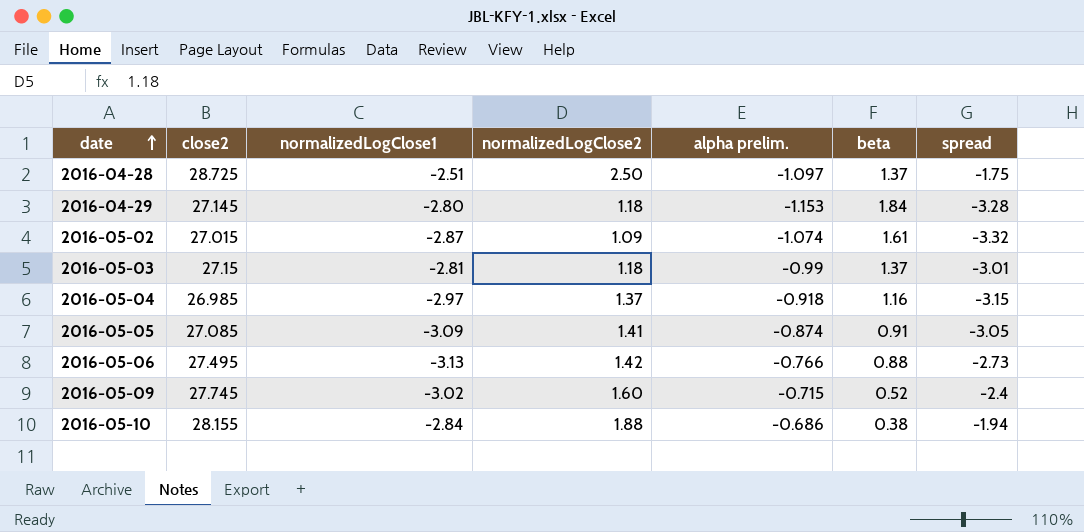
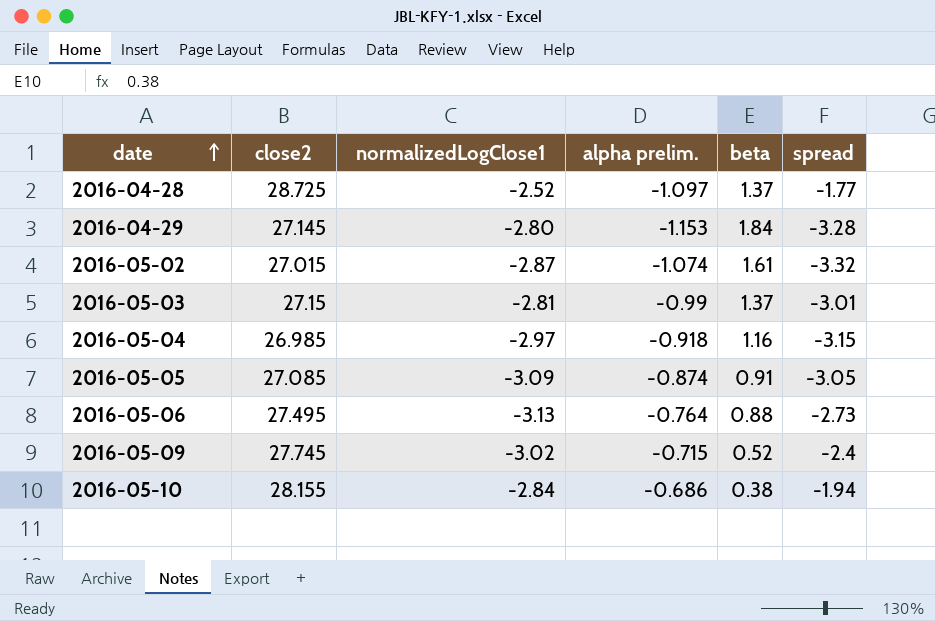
column normalizedLogClose2 | position: 4 -> none
2016-04-28 | normalizedLogClose1: -2.51 -> -2.52
2016-04-28 | spread: -1.75 -> -1.77
2016-05-06 | alpha prelim.: -0.766 -> -0.764

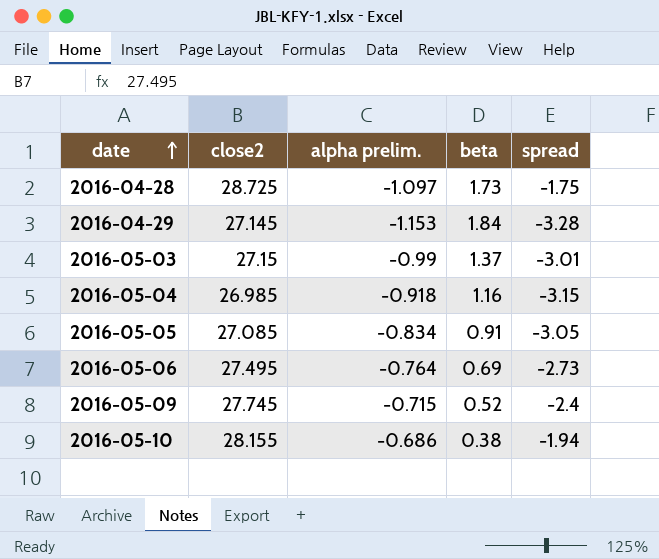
column normalizedLogClose1 | position: 3 -> none
row 2016-05-02: 27.015 | -2.87 | -1.074 | 1.61 | -3.32 -> none
2016-04-28 | beta: 1.37 -> 1.73
2016-04-28 | spread: -1.77 -> -1.75
2016-05-05 | alpha prelim.: -0.874 -> -0.834
2016-05-06 | beta: 0.88 -> 0.69

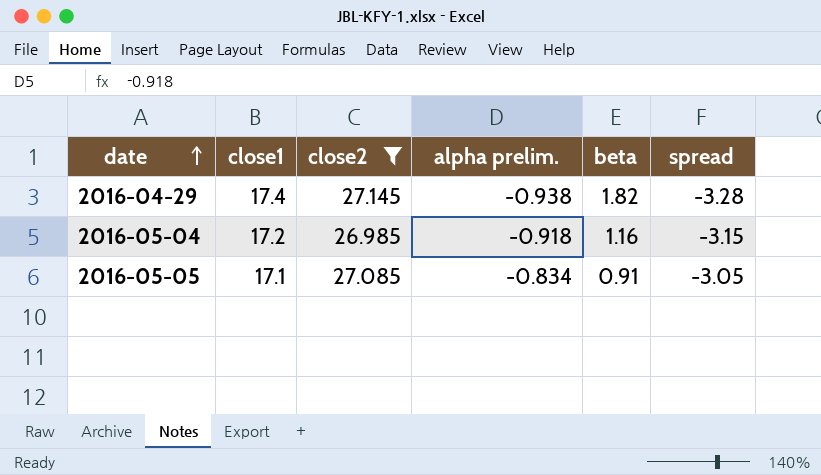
filter: none -> close2 <= 27.145
column close1 | position: none -> 2
2016-04-29 | alpha prelim.: -1.153 -> -0.938
2016-04-29 | beta: 1.84 -> 1.82

